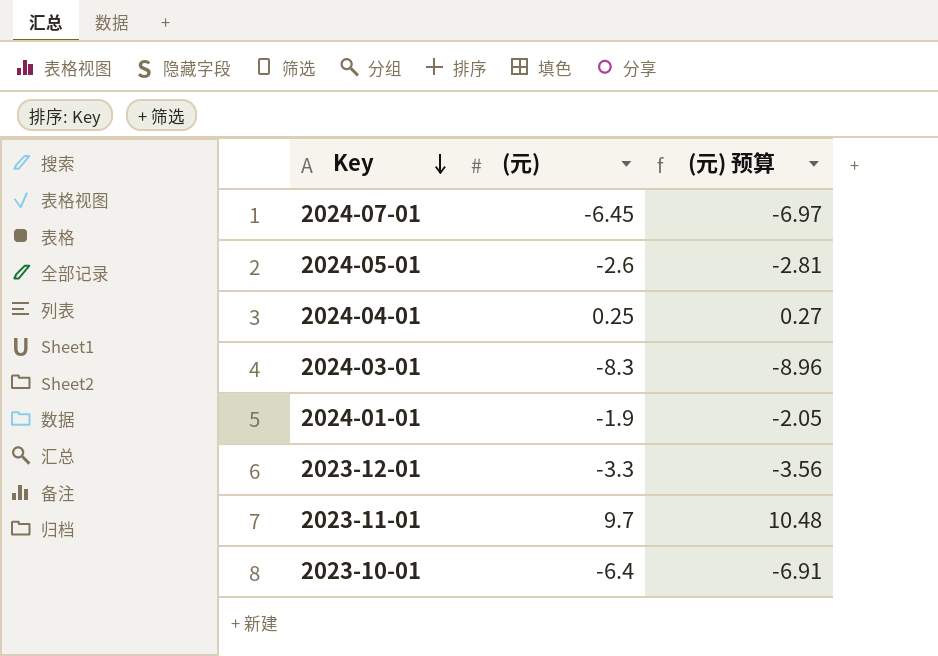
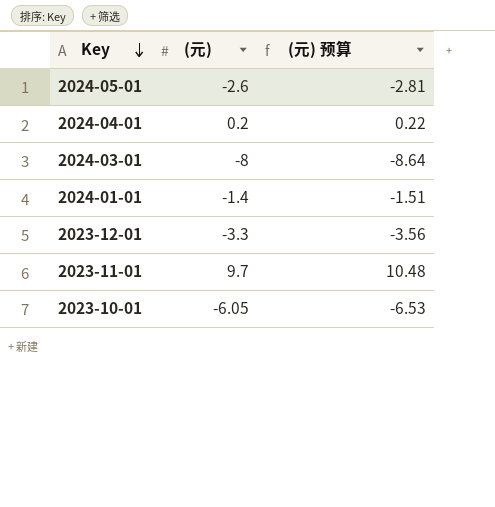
row 2024-07-01: -6.45 | -6.97 -> none
2024-04-01 | (元): 0.25 -> 0.2
2024-04-01 | (元) 预算: 0.27 -> 0.22
2024-03-01 | (元): -8.3 -> -8
2024-03-01 | (元) 预算: -8.96 -> -8.64
2024-01-01 | (元): -1.9 -> -1.4
2024-01-01 | (元) 预算: -2.05 -> -1.51
2023-10-01 | (元): -6.4 -> -6.05
2023-10-01 | (元) 预算: -6.91 -> -6.53

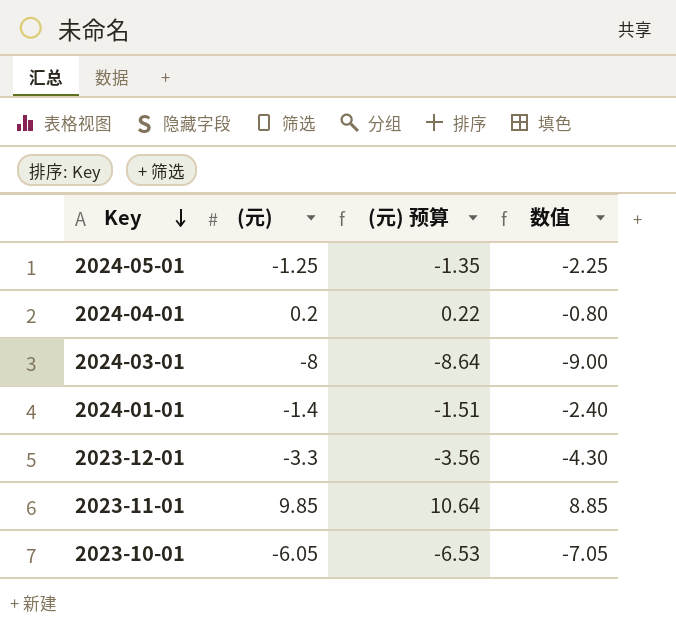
column 数值 | formula: none -> [(元)] - 1
2024-05-01 | (元): -2.6 -> -1.25
2024-05-01 | (元) 预算: -2.81 -> -1.35
2023-11-01 | (元): 9.7 -> 9.85
2023-11-01 | (元) 预算: 10.48 -> 10.64

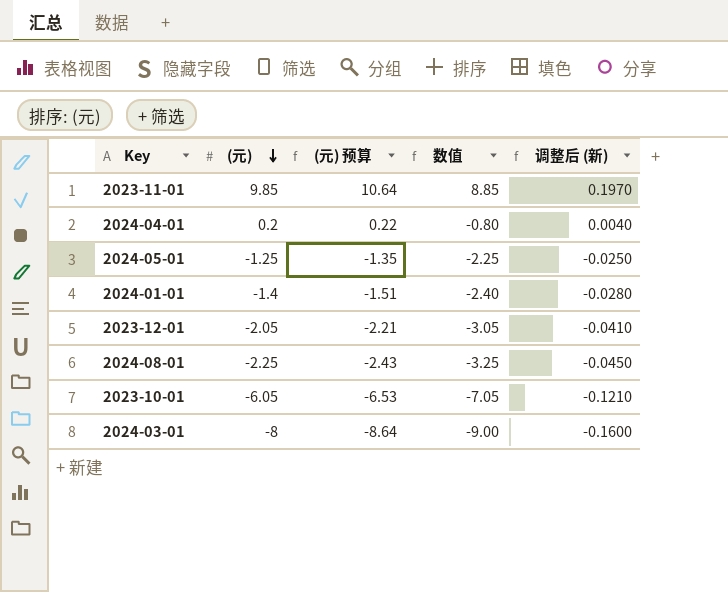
row order: Key descending -> (元) descending
column 调整后 (新) | formula: none -> [(元)] * 0.02
2023-12-01 | (元): -3.3 -> -2.05
2023-12-01 | (元) 预算: -3.56 -> -2.21
2023-12-01 | 数值: -4.30 -> -3.05
row 2024-08-01: none -> -2.25 | -2.43 | -3.25 | -0.0450

